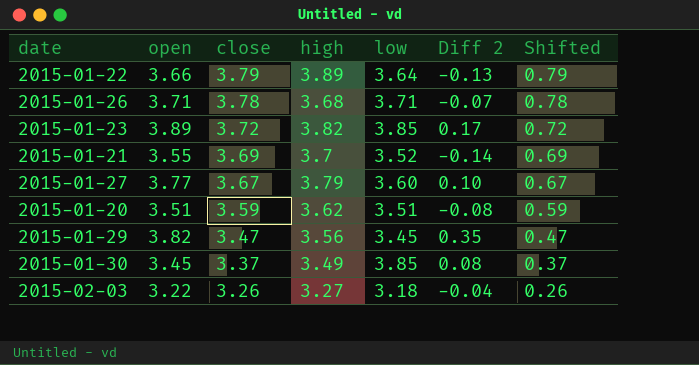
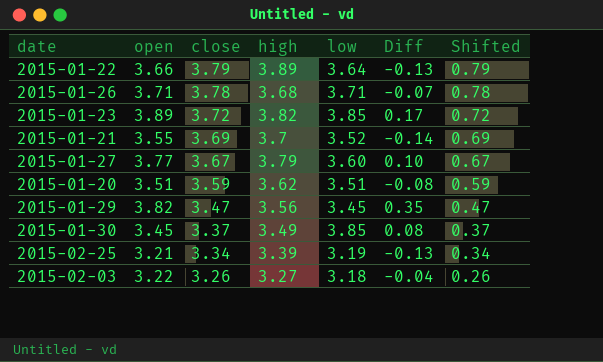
column name: Diff 2 -> Diff
row 2015-02-25: none -> 3.21 | 3.34 | 3.39 | 3.19 | -0.13 | 0.34

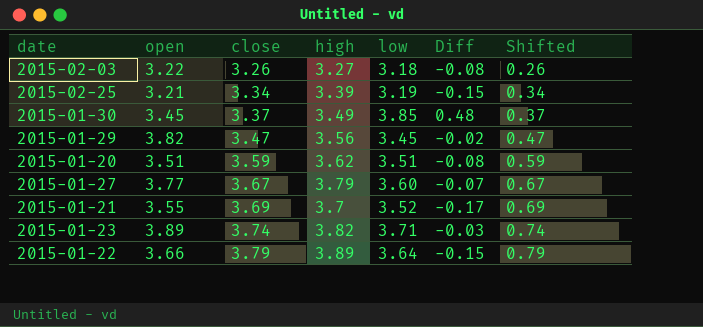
row order: close descending -> close ascending
column Diff | formula: [open] - [close] -> [low] - [close]
row 2015-01-26: 3.71 | 3.78 | 3.68 | 3.71 | -0.07 | 0.78 -> none
2015-01-23 | close: 3.72 -> 3.74
2015-01-23 | low: 3.85 -> 3.71
2015-01-23 | Shifted: 0.72 -> 0.74

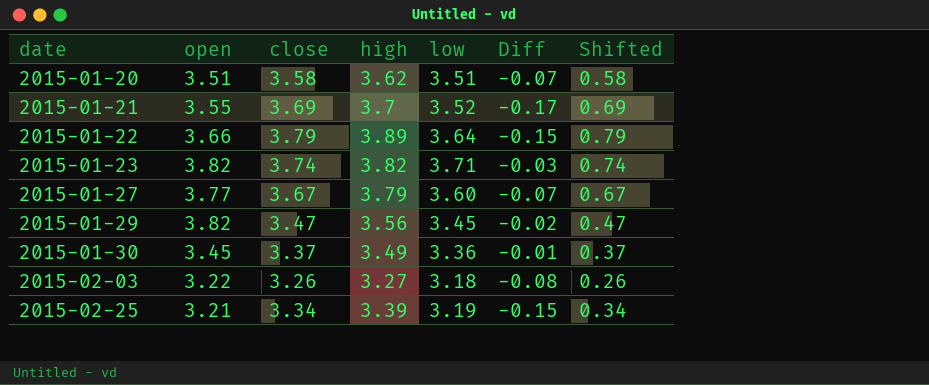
row order: close ascending -> date ascending
2015-01-20 | close: 3.59 -> 3.58
2015-01-20 | Diff: -0.08 -> -0.07
2015-01-20 | Shifted: 0.59 -> 0.58
2015-01-23 | open: 3.89 -> 3.82
2015-01-30 | low: 3.85 -> 3.36
2015-01-30 | Diff: 0.48 -> -0.01

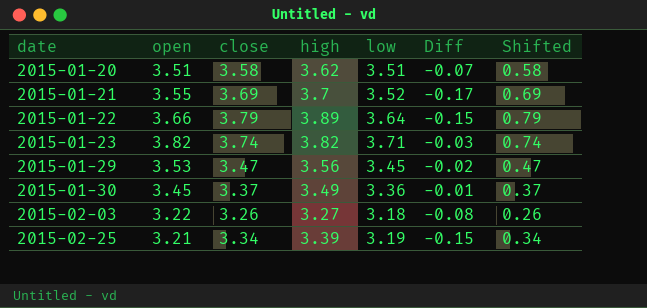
row 2015-01-27: 3.77 | 3.67 | 3.79 | 3.60 | -0.07 | 0.67 -> none
2015-01-29 | open: 3.82 -> 3.53

